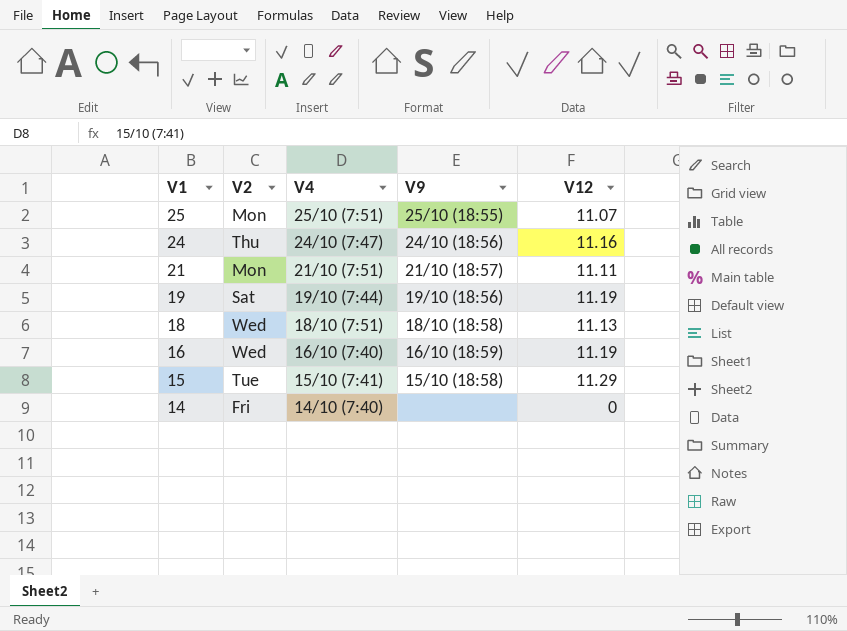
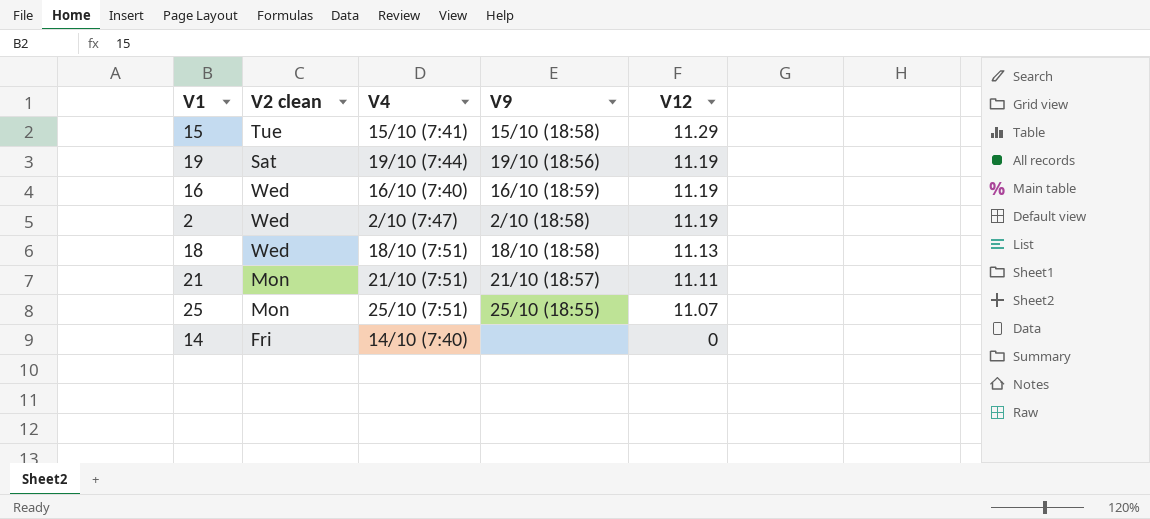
row order: V1 descending -> V12 descending
column name: V2 -> V2 clean
row 24: Thu | 24/10 (7:47) | 24/10 (18:56) | 11.16 -> none
row 2: none -> Wed | 2/10 (7:47) | 2/10 (18:58) | 11.19

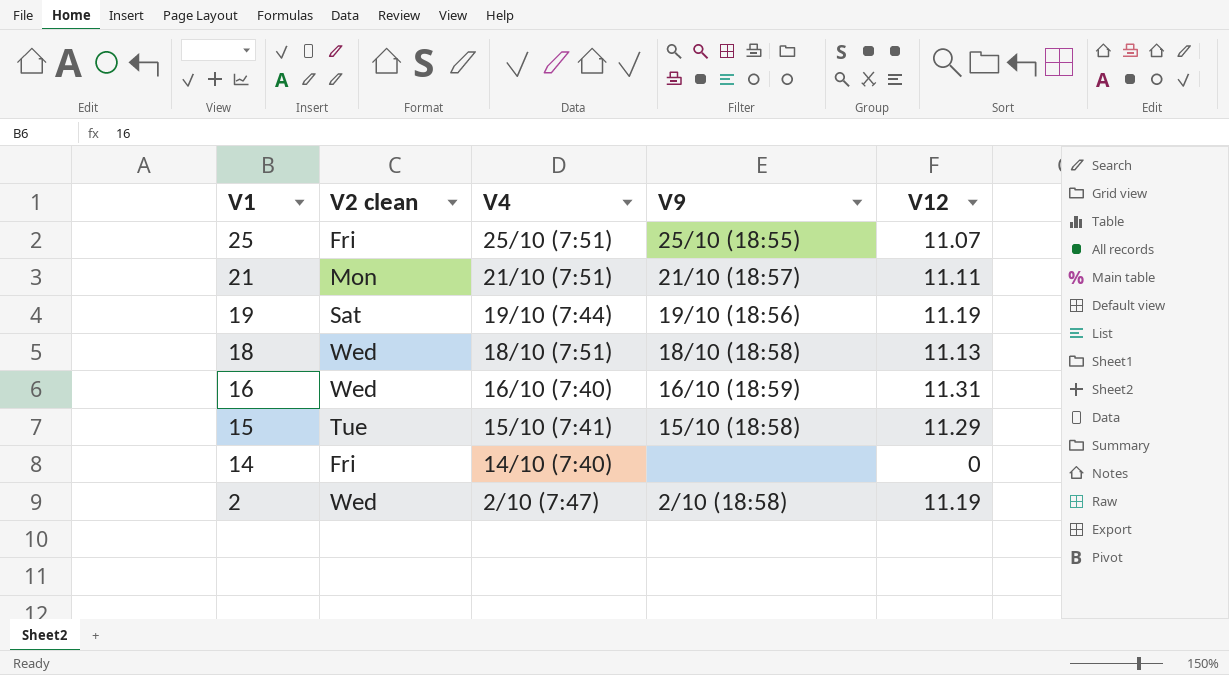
row order: V12 descending -> V1 descending
25 | V2 clean: Mon -> Fri
16 | V12: 11.19 -> 11.31

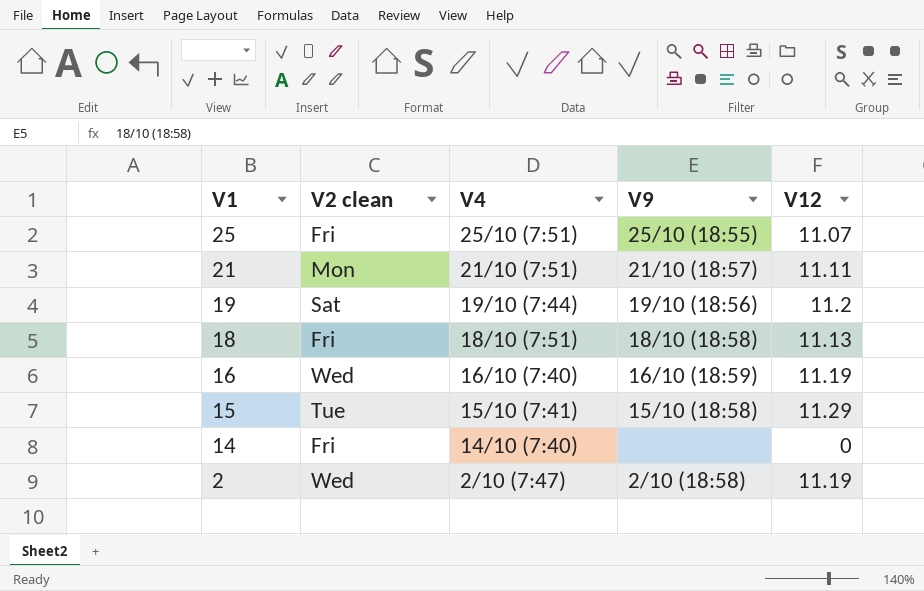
19 | V12: 11.19 -> 11.2
18 | V2 clean: Wed -> Fri
16 | V12: 11.31 -> 11.19

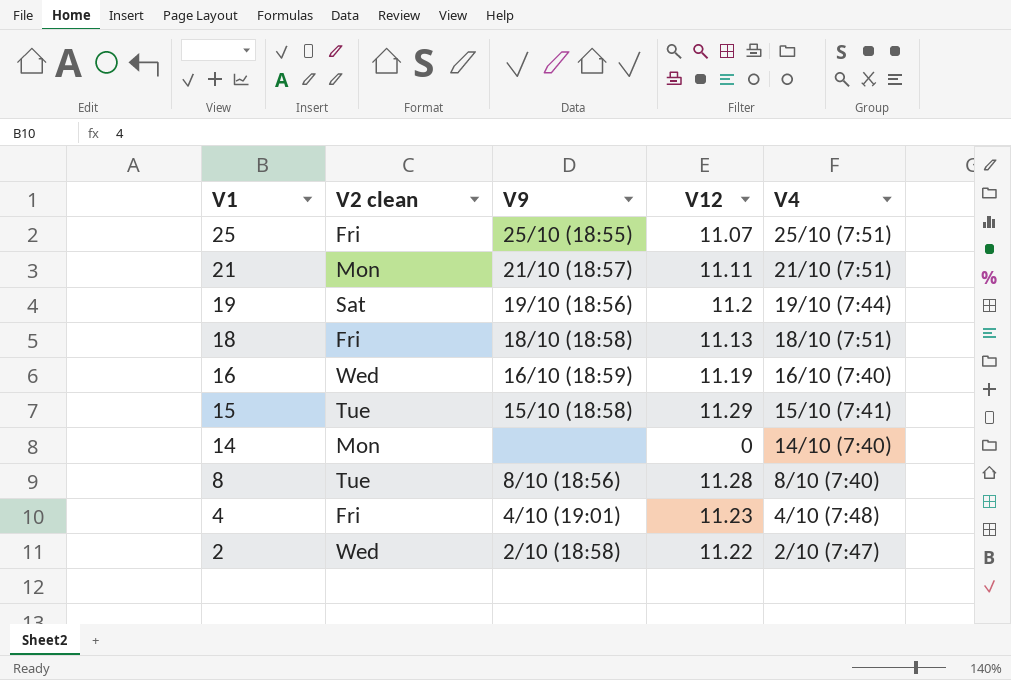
column V4 | position: 3 -> 5
14 | V2 clean: Fri -> Mon
row 8: none -> Tue | 8/10 (18:56) | 11.28 | 8/10 (7:40)
row 4: none -> Fri | 4/10 (19:01) | 11.23 | 4/10 (7:48)
2 | V12: 11.19 -> 11.22

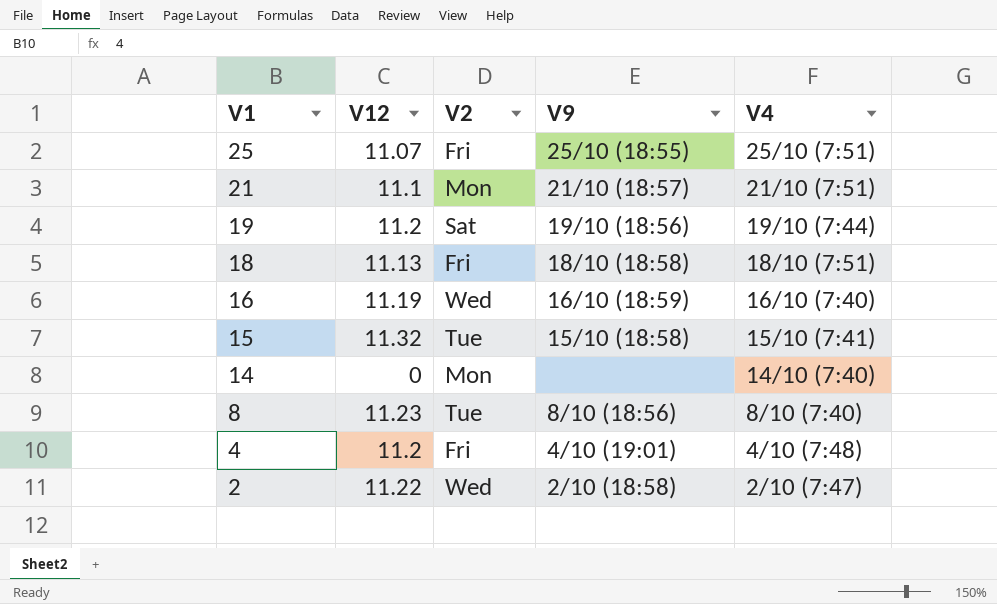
column V12 | position: 4 -> 2
column name: V2 clean -> V2
21 | V12: 11.11 -> 11.1
15 | V12: 11.29 -> 11.32
8 | V12: 11.28 -> 11.23
4 | V12: 11.23 -> 11.2

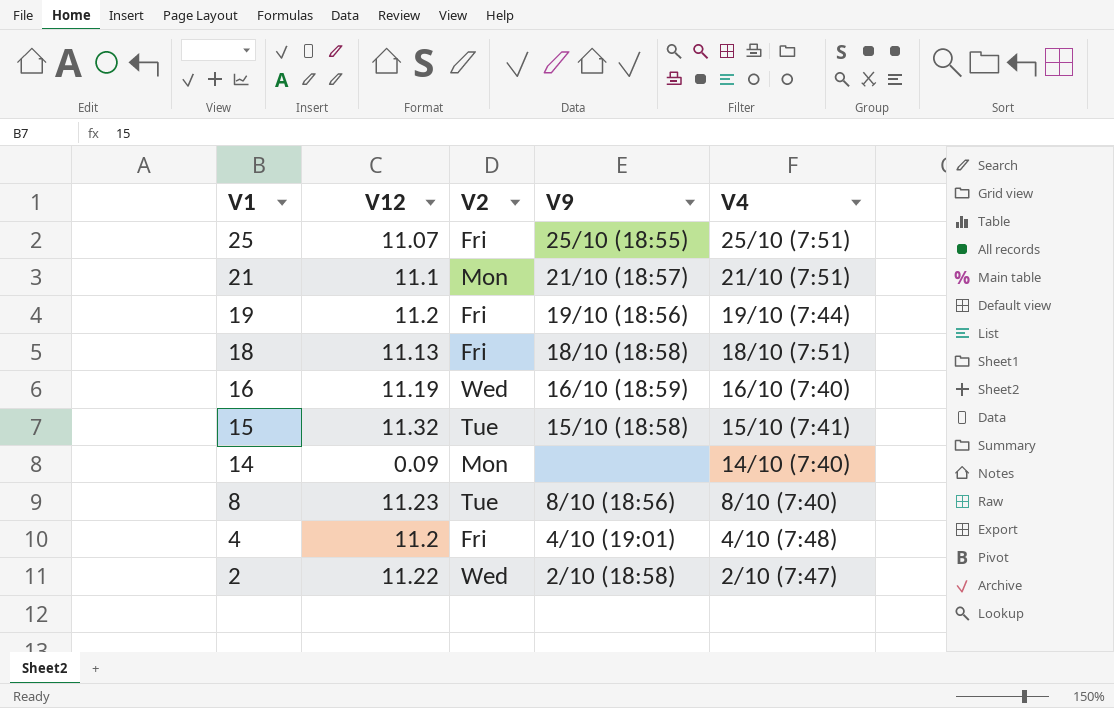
19 | V2: Sat -> Fri
14 | V12: 0 -> 0.09

